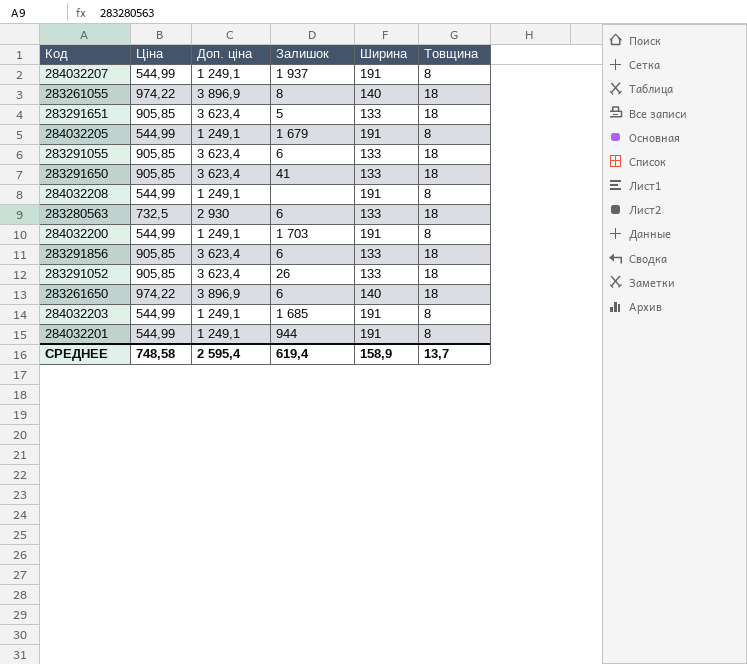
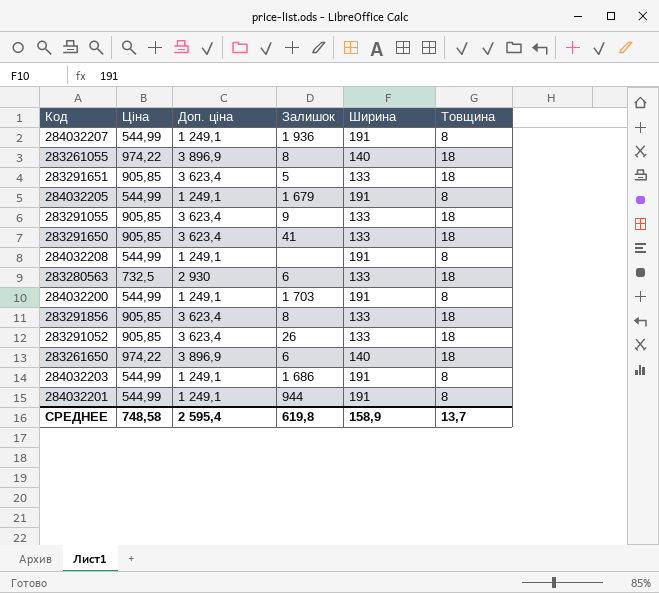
284032207 | Залишок: 1 937 -> 1 936
283291055 | Залишок: 6 -> 9
283291856 | Залишок: 6 -> 8
284032203 | Залишок: 1 685 -> 1 686
СРЕДНЕЕ | Залишок: 619,4 -> 619,8

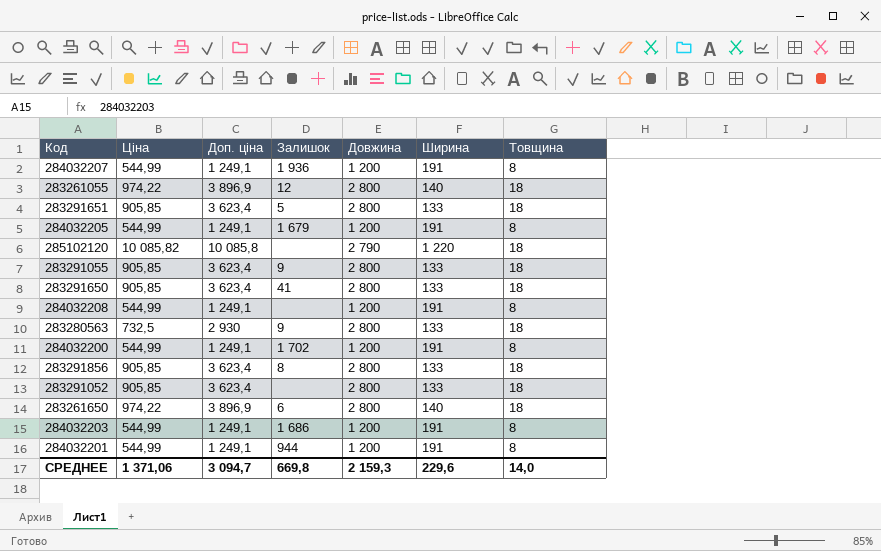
column Довжина | position: none -> 5
283261055 | Залишок: 8 -> 12
row 285102120: none -> 10 085,82 | 10 085,8 | none | 2 790 | 1 220 | 18
283280563 | Залишок: 6 -> 9
284032200 | Залишок: 1 703 -> 1 702
283291052 | Залишок: 26 -> none
СРЕДНЕЕ | Ціна: 748,58 -> 1 371,06
СРЕДНЕЕ | Доп. ціна: 2 595,4 -> 3 094,7
СРЕДНЕЕ | Залишок: 619,8 -> 669,8
СРЕДНЕЕ | Ширина: 158,9 -> 229,6
СРЕДНЕЕ | Товщина: 13,7 -> 14,0

